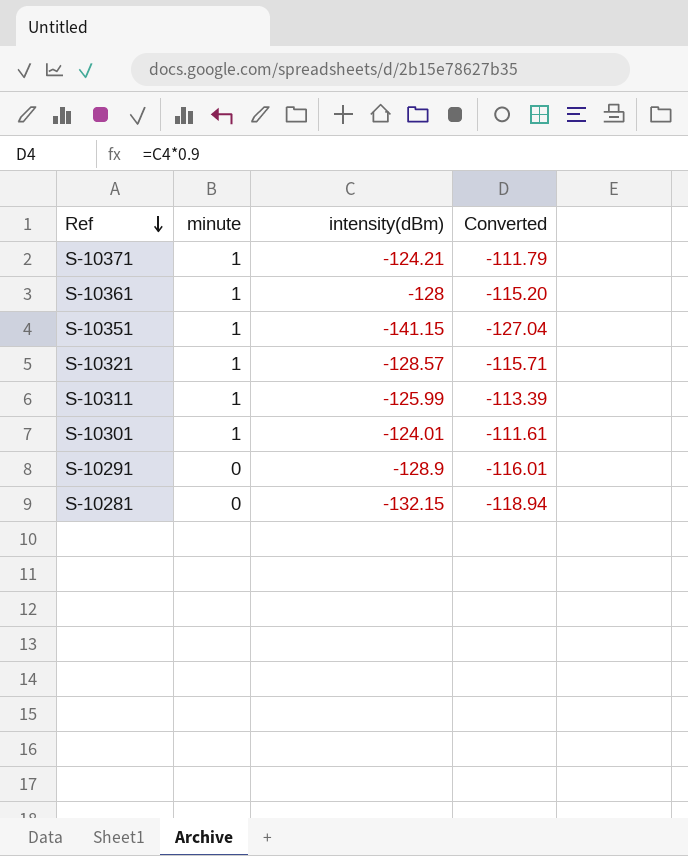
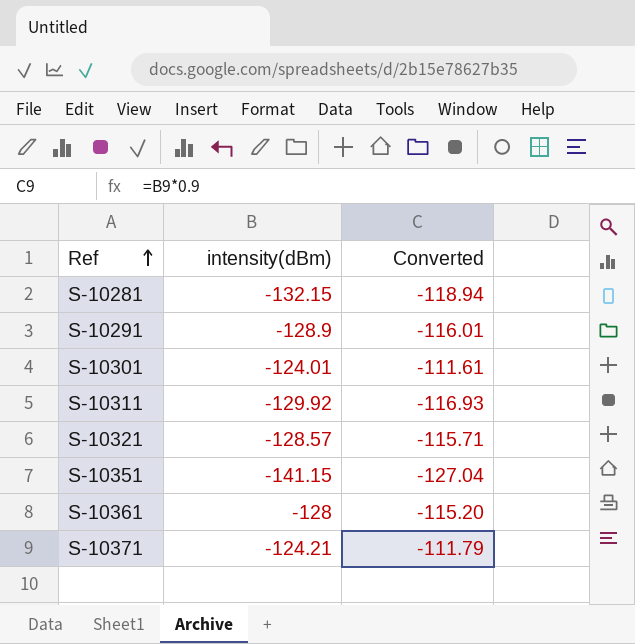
row order: Ref descending -> Ref ascending
column minute | position: 2 -> none
S-10311 | intensity(dBm): -125.99 -> -129.92
S-10311 | Converted: -113.39 -> -116.93

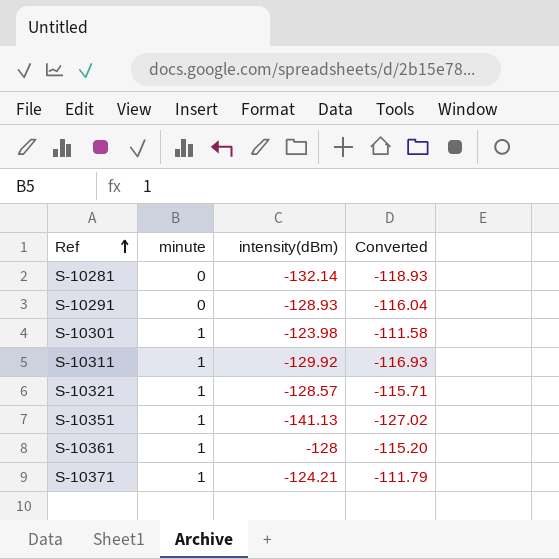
column minute | position: none -> 2
S-10281 | intensity(dBm): -132.15 -> -132.14
S-10281 | Converted: -118.94 -> -118.93
S-10291 | intensity(dBm): -128.9 -> -128.93
S-10291 | Converted: -116.01 -> -116.04
S-10301 | intensity(dBm): -124.01 -> -123.98
S-10301 | Converted: -111.61 -> -111.58
S-10351 | intensity(dBm): -141.15 -> -141.13
S-10351 | Converted: -127.04 -> -127.02

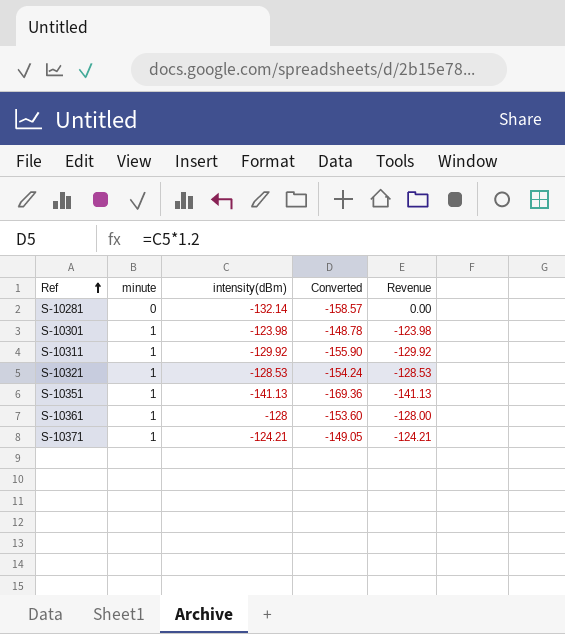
column Converted | formula: [intensity(dBm)] * 0.9 -> [intensity(dBm)] * 1.2
column Revenue | formula: none -> [minute] * [intensity(dBm)]
row S-10291: 0 | -128.93 | -116.04 -> none
S-10321 | intensity(dBm): -128.57 -> -128.53

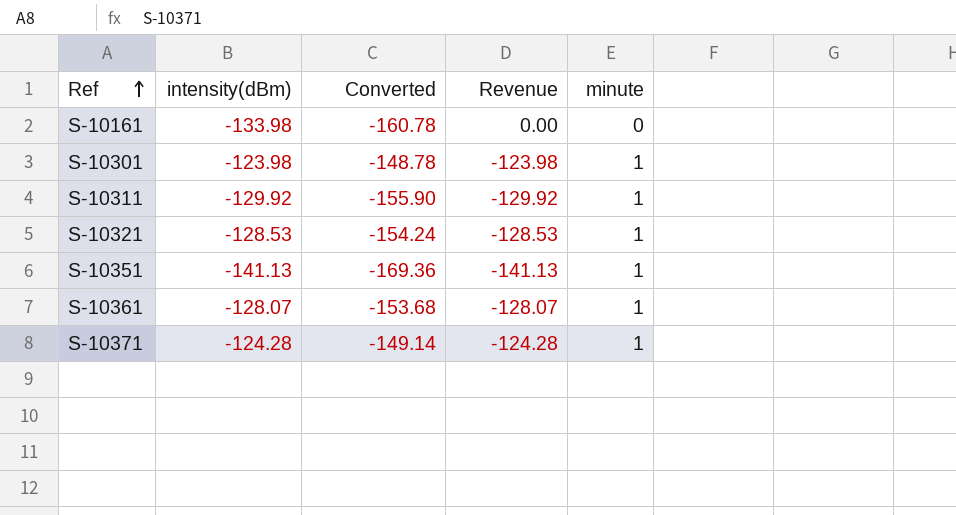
column minute | position: 2 -> 5
row S-10281: 0 | -132.14 | -158.57 | 0.00 -> none
row S-10161: none -> -133.98 | -160.78 | 0.00 | 0
S-10361 | intensity(dBm): -128 -> -128.07
S-10361 | Converted: -153.60 -> -153.68
S-10361 | Revenue: -128.00 -> -128.07
S-10371 | intensity(dBm): -124.21 -> -124.28
S-10371 | Converted: -149.05 -> -149.14
S-10371 | Revenue: -124.21 -> -124.28

